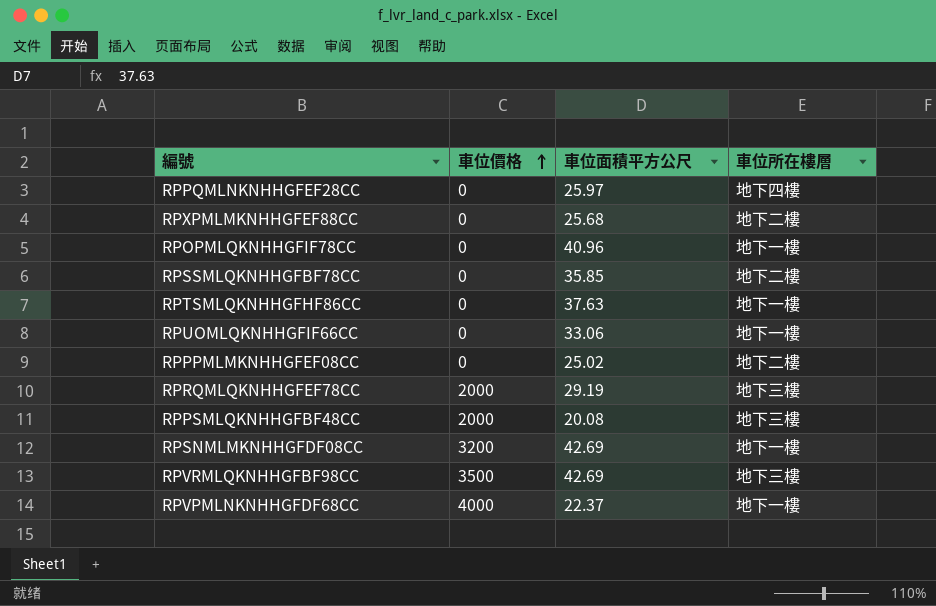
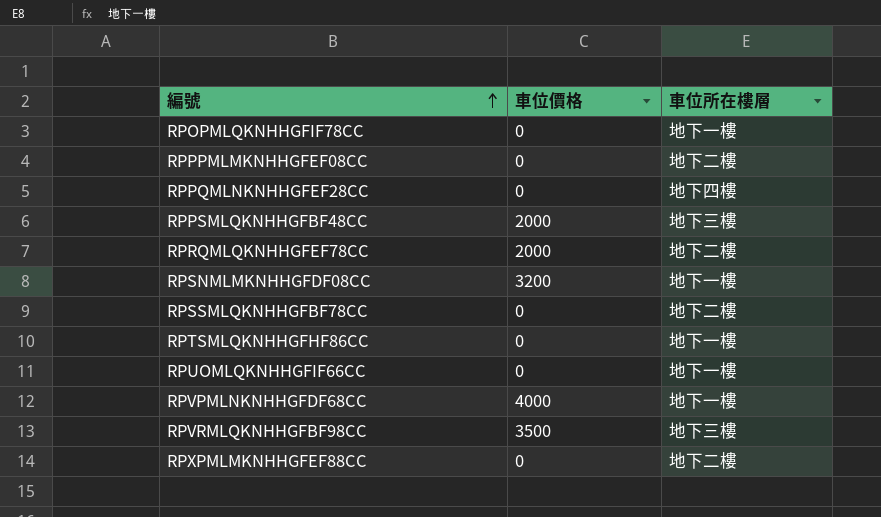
row order: 車位價格 ascending -> 編號 ascending
column 車位面積平方公尺 | position: 3 -> none
RPRQMLQKNHHGFEF78CC | 車位所在樓層: 地下三樓 -> 地下二樓

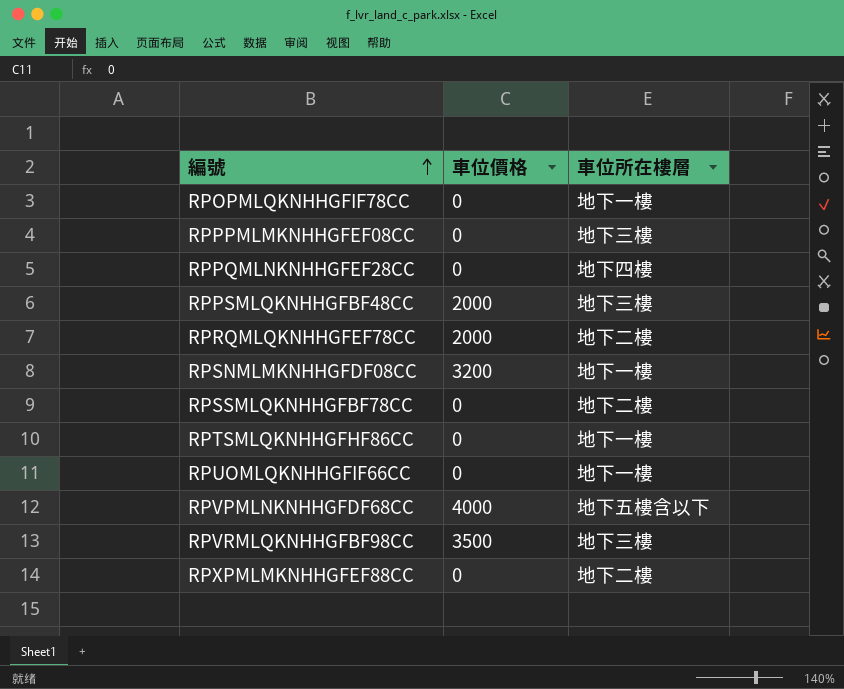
RPPPMLMKNHHGFEF08CC | 車位所在樓層: 地下二樓 -> 地下三樓
RPVPMLNKNHHGFDF68CC | 車位所在樓層: 地下一樓 -> 地下五樓含以下

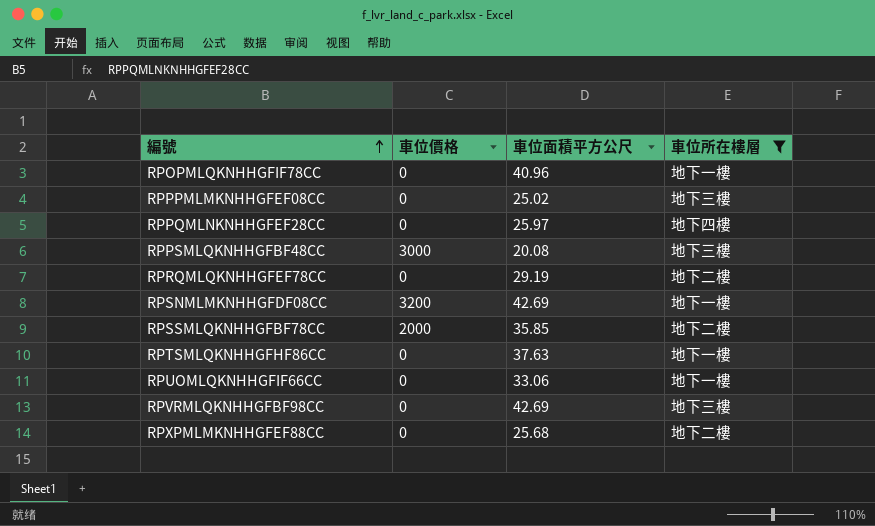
filter: none -> 車位所在樓層 != 地下五樓含以下
column 車位面積平方公尺 | position: none -> 3
RPPSMLQKNHHGFBF48CC | 車位價格: 2000 -> 3000
RPRQMLQKNHHGFEF78CC | 車位價格: 2000 -> 0
RPSSMLQKNHHGFBF78CC | 車位價格: 0 -> 2000
RPVRMLQKNHHGFBF98CC | 車位價格: 3500 -> 0

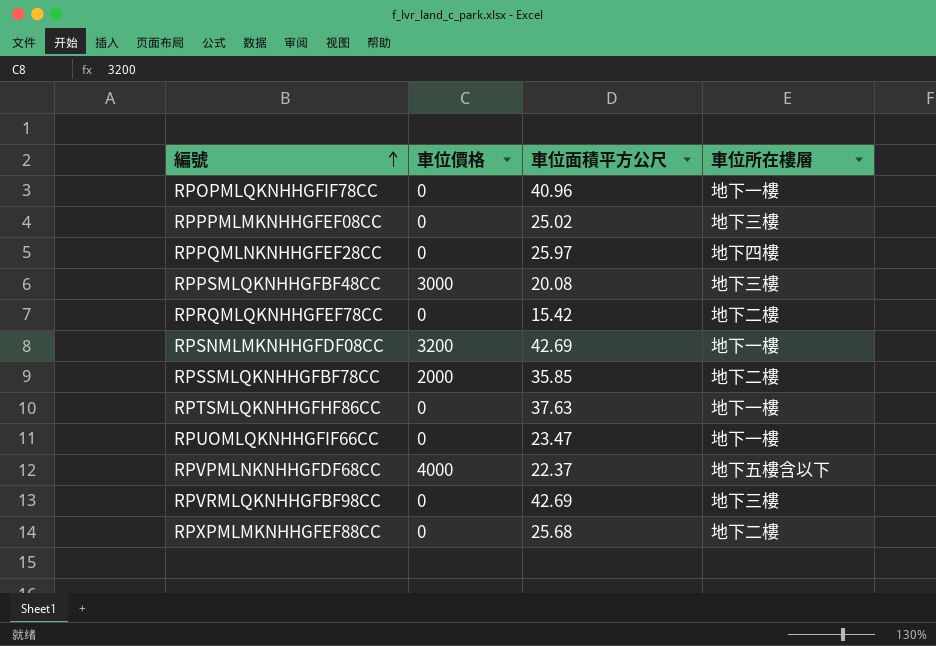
filter: 車位所在樓層 != 地下五樓含以下 -> none
RPRQMLQKNHHGFEF78CC | 車位面積平方公尺: 29.19 -> 15.42
RPUOMLQKNHHGFIF66CC | 車位面積平方公尺: 33.06 -> 23.47

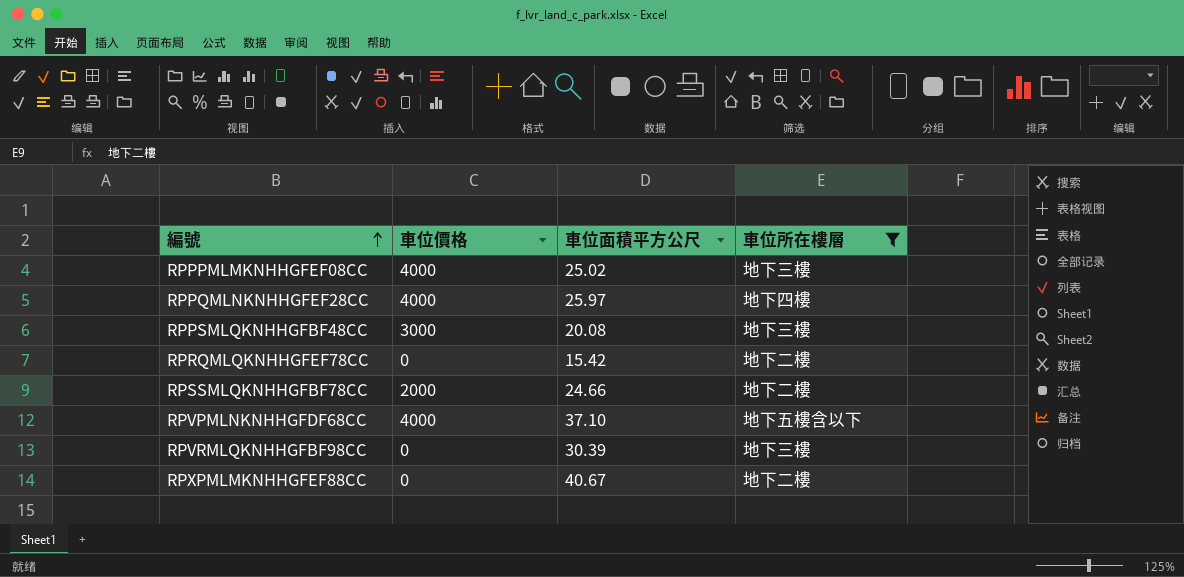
filter: none -> 車位所在樓層 != 地下一樓
RPPPMLMKNHHGFEF08CC | 車位價格: 0 -> 4000
RPPQMLNKNHHGFEF28CC | 車位價格: 0 -> 4000
RPSSMLQKNHHGFBF78CC | 車位面積平方公尺: 35.85 -> 24.66
RPVPMLNKNHHGFDF68CC | 車位面積平方公尺: 22.37 -> 37.10
RPVRMLQKNHHGFBF98CC | 車位面積平方公尺: 42.69 -> 30.39
RPXPMLMKNHHGFEF88CC | 車位面積平方公尺: 25.68 -> 40.67

